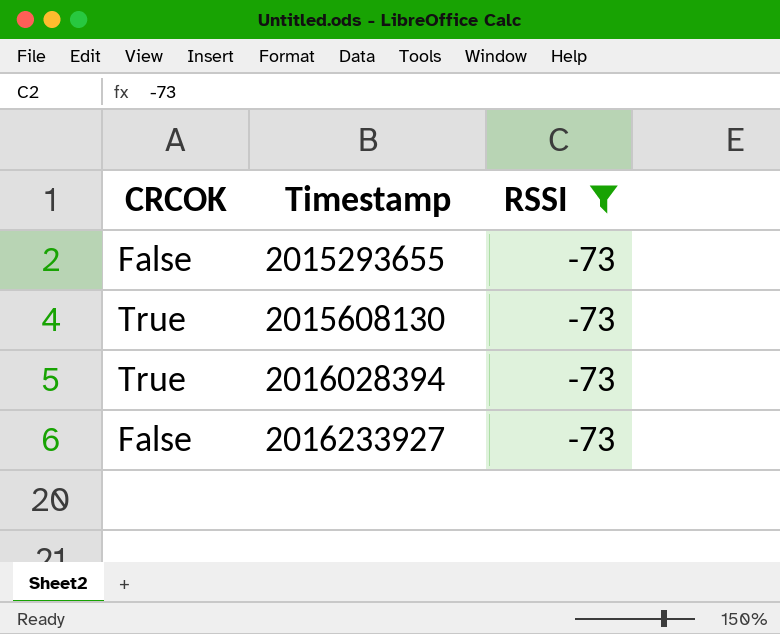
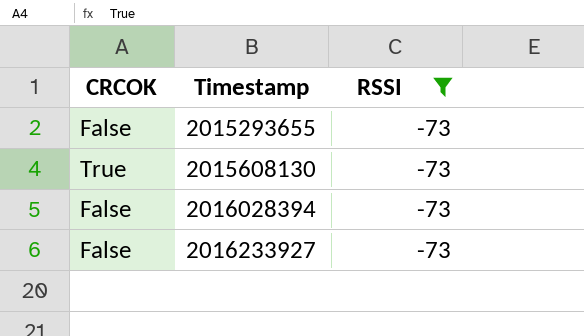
2016028394 | CRCOK: True -> False

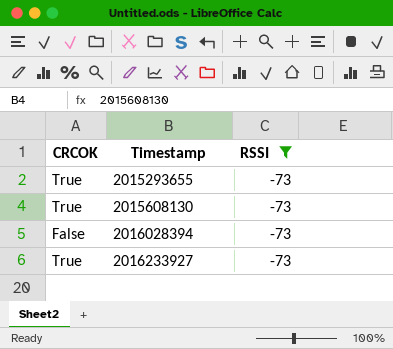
2015293655 | CRCOK: False -> True
2016233927 | CRCOK: False -> True

